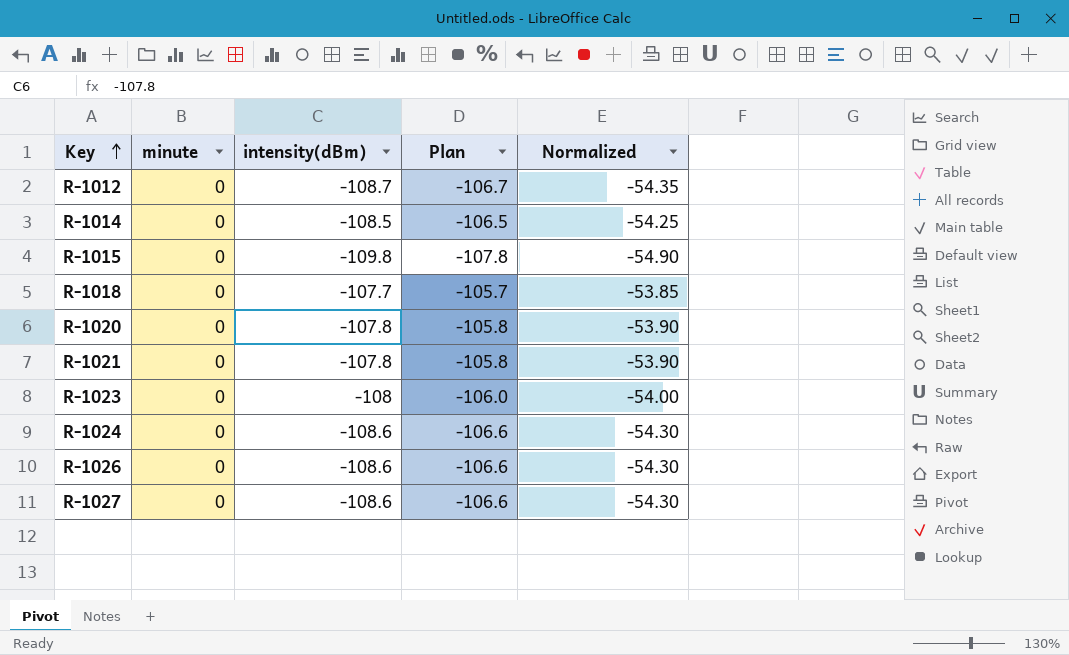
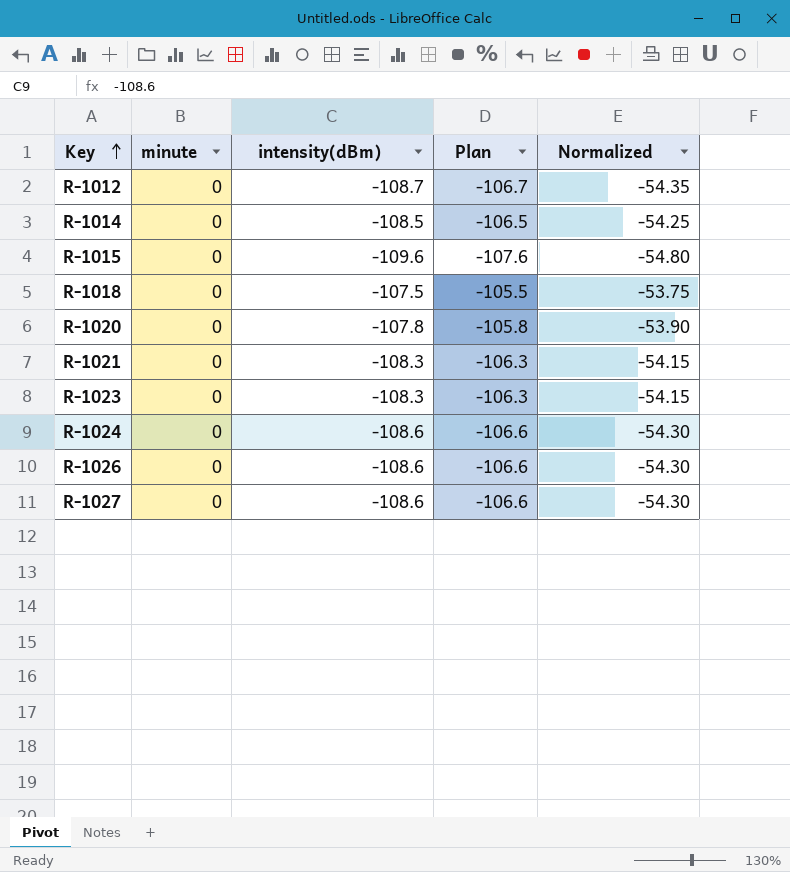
R-1015 | intensity(dBm): -109.8 -> -109.6
R-1015 | Plan: -107.8 -> -107.6
R-1015 | Normalized: -54.90 -> -54.80
R-1018 | intensity(dBm): -107.7 -> -107.5
R-1018 | Plan: -105.7 -> -105.5
R-1018 | Normalized: -53.85 -> -53.75
R-1021 | intensity(dBm): -107.8 -> -108.3
R-1021 | Plan: -105.8 -> -106.3
R-1021 | Normalized: -53.90 -> -54.15
R-1023 | intensity(dBm): -108 -> -108.3
R-1023 | Plan: -106.0 -> -106.3
R-1023 | Normalized: -54.00 -> -54.15

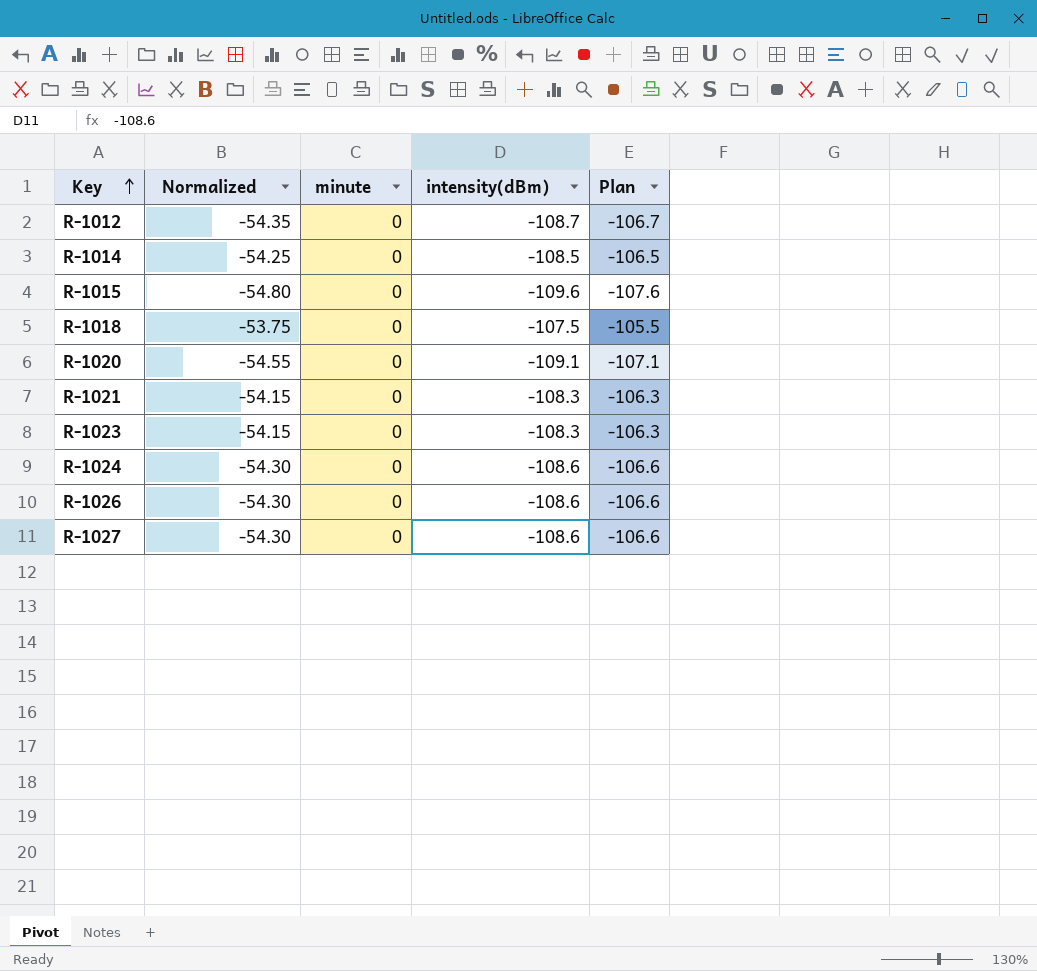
column Normalized | position: 5 -> 2
R-1020 | Normalized: -53.90 -> -54.55
R-1020 | intensity(dBm): -107.8 -> -109.1
R-1020 | Plan: -105.8 -> -107.1

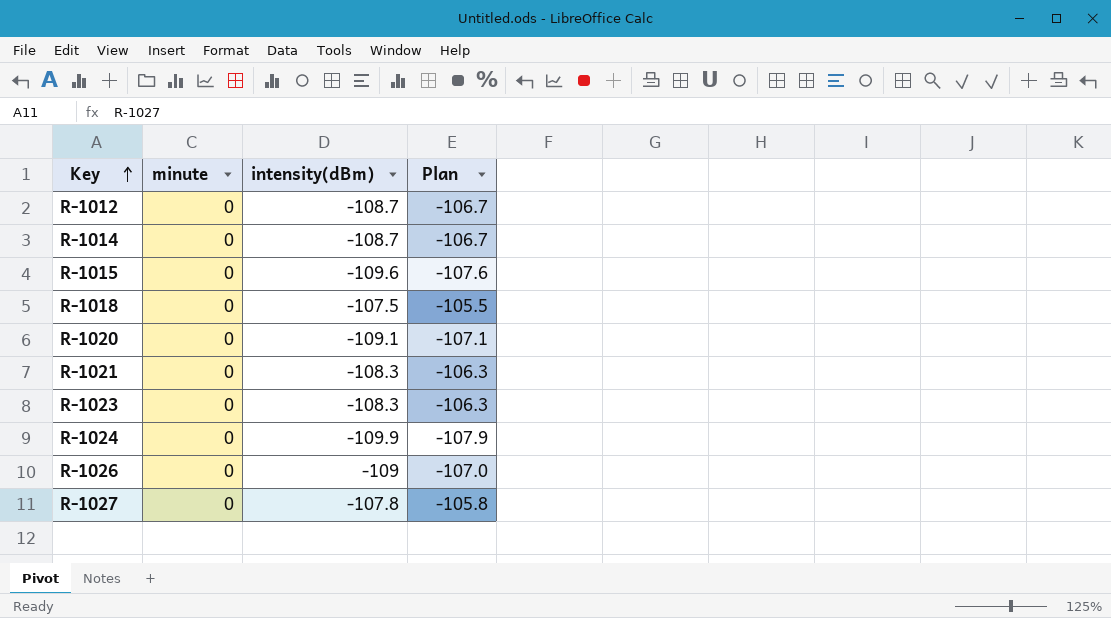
column Normalized | formula: [intensity(dBm)] * 0.5 -> none
R-1014 | intensity(dBm): -108.5 -> -108.7
R-1014 | Plan: -106.5 -> -106.7
R-1024 | intensity(dBm): -108.6 -> -109.9
R-1024 | Plan: -106.6 -> -107.9
R-1026 | intensity(dBm): -108.6 -> -109
R-1026 | Plan: -106.6 -> -107.0
R-1027 | intensity(dBm): -108.6 -> -107.8
R-1027 | Plan: -106.6 -> -105.8

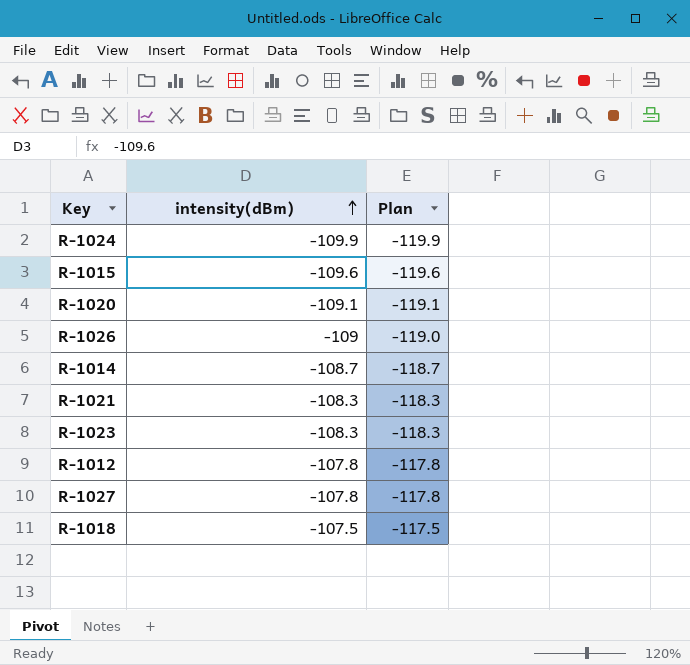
row order: Key ascending -> intensity(dBm) ascending
column minute | position: 2 -> none
column Plan | formula: [intensity(dBm)] + 2 -> [intensity(dBm)] - 10
R-1012 | intensity(dBm): -108.7 -> -107.8

